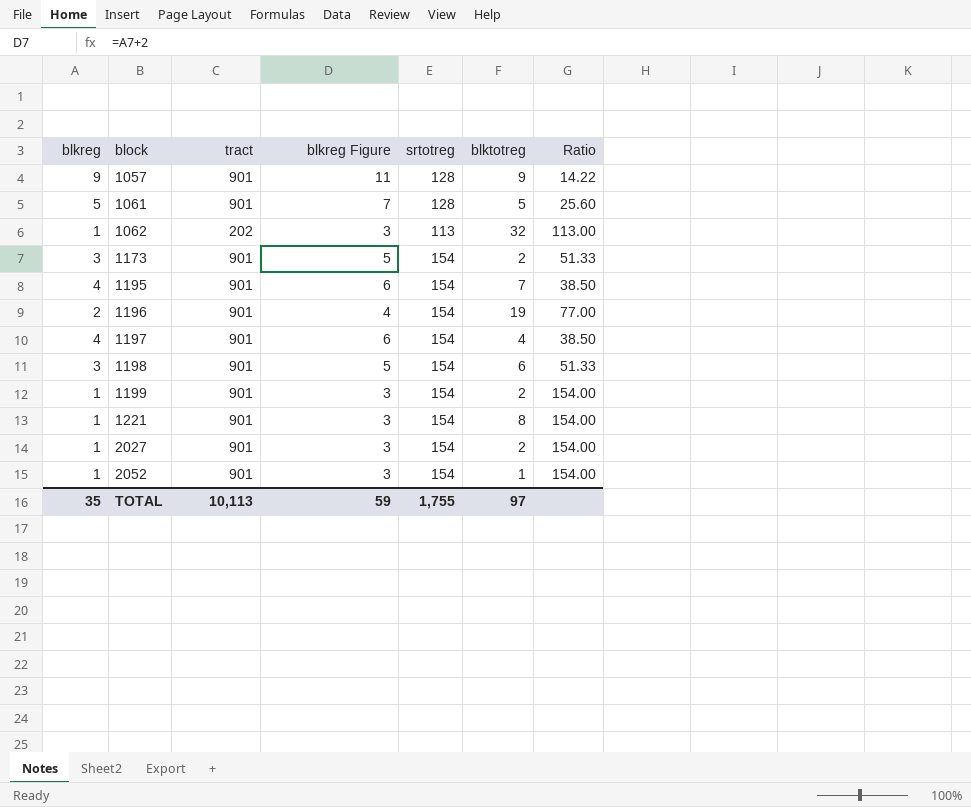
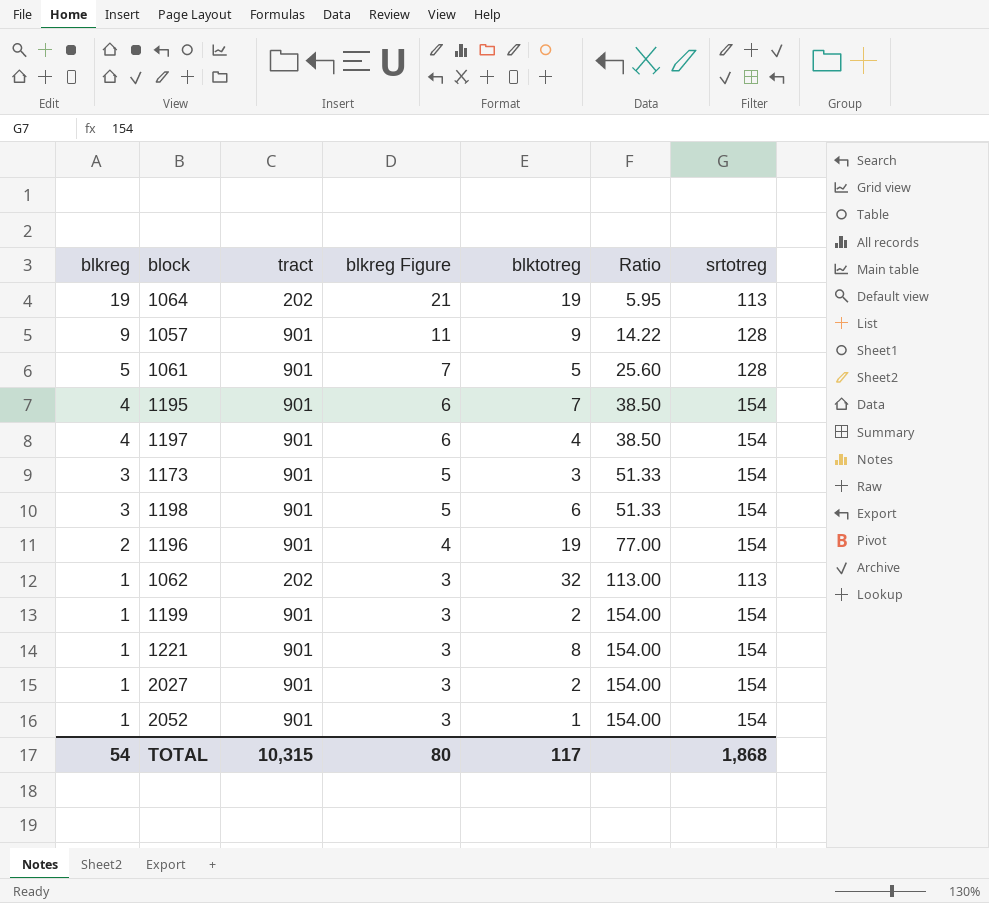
row order: block ascending -> blkreg descending
column srtotreg | position: 5 -> 7
row 1064: none -> 19 | 202 | 21 | 19 | 5.95 | 113
1173 | blktotreg: 2 -> 3
TOTAL | blkreg: 35 -> 54
TOTAL | tract: 10,113 -> 10,315
TOTAL | blkreg Figure: 59 -> 80
TOTAL | blktotreg: 97 -> 117
TOTAL | srtotreg: 1,755 -> 1,868

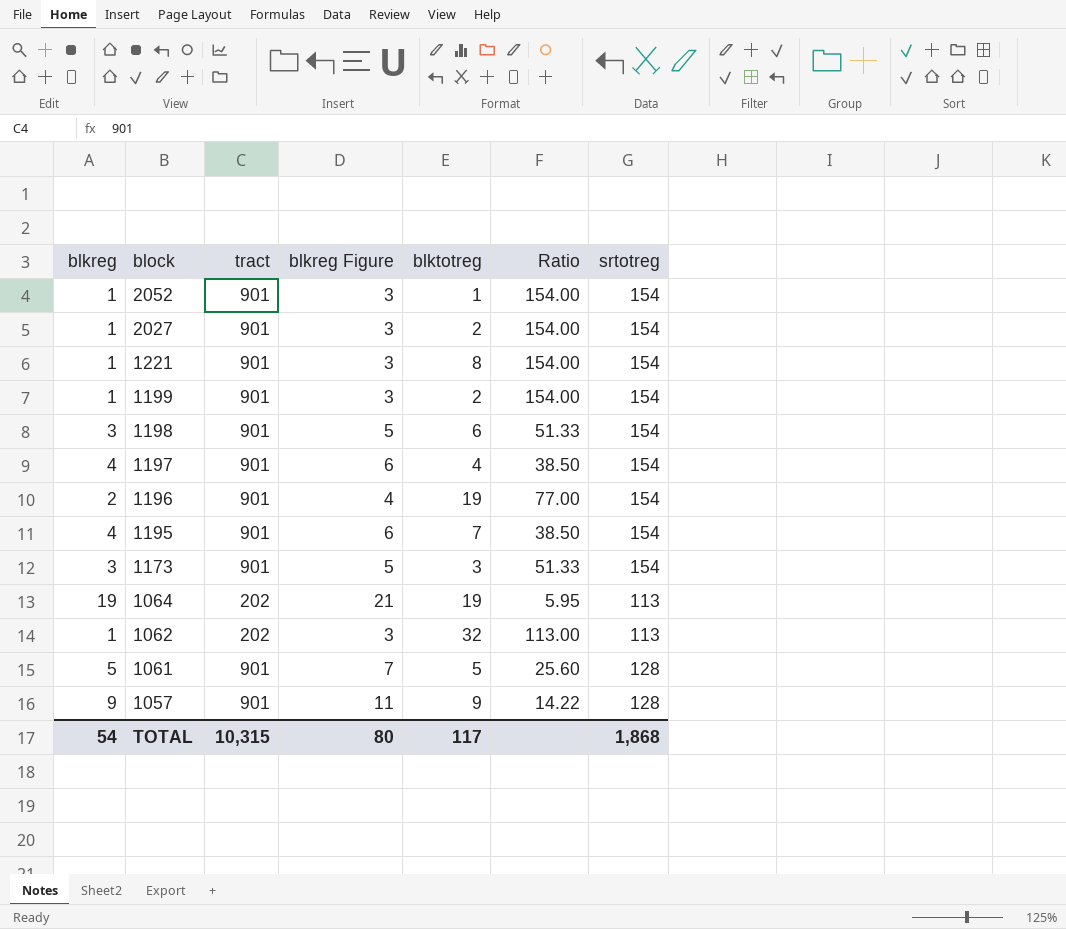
row order: blkreg descending -> block descending

